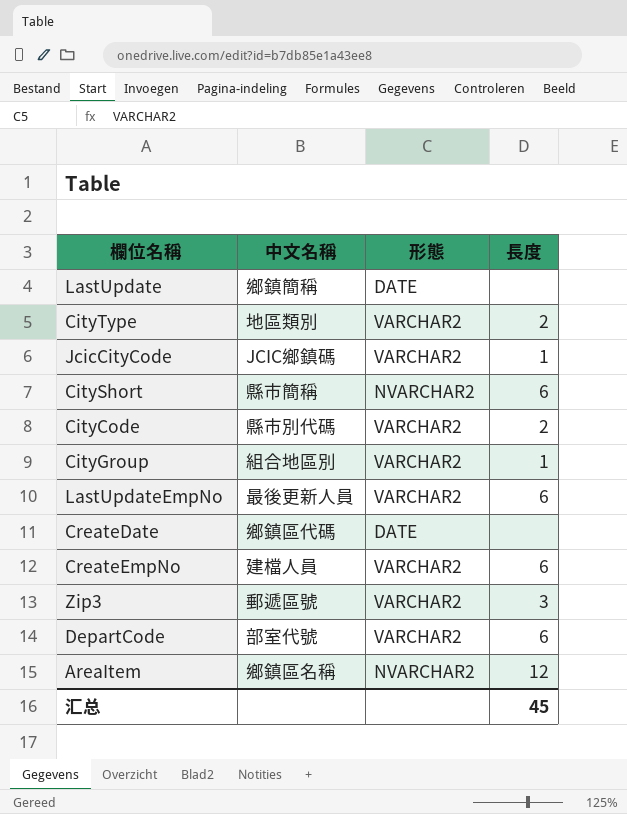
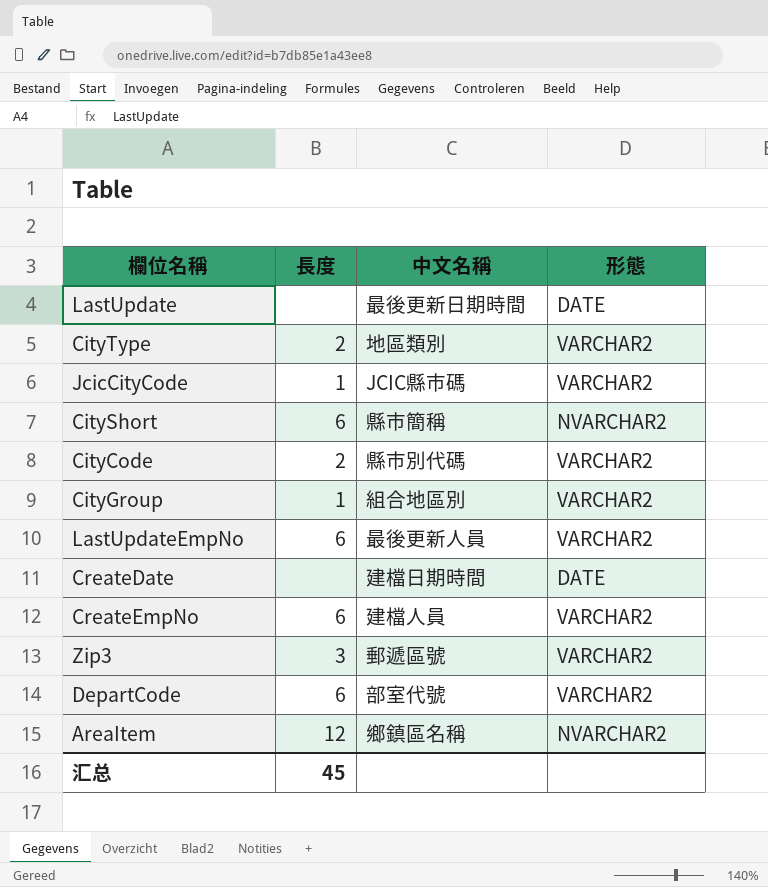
column 長度 | position: 4 -> 2
LastUpdate | 中文名稱: 鄉鎮簡稱 -> 最後更新日期時間
JcicCityCode | 中文名稱: JCIC鄉鎮碼 -> JCIC縣市碼
CreateDate | 中文名稱: 鄉鎮區代碼 -> 建檔日期時間

